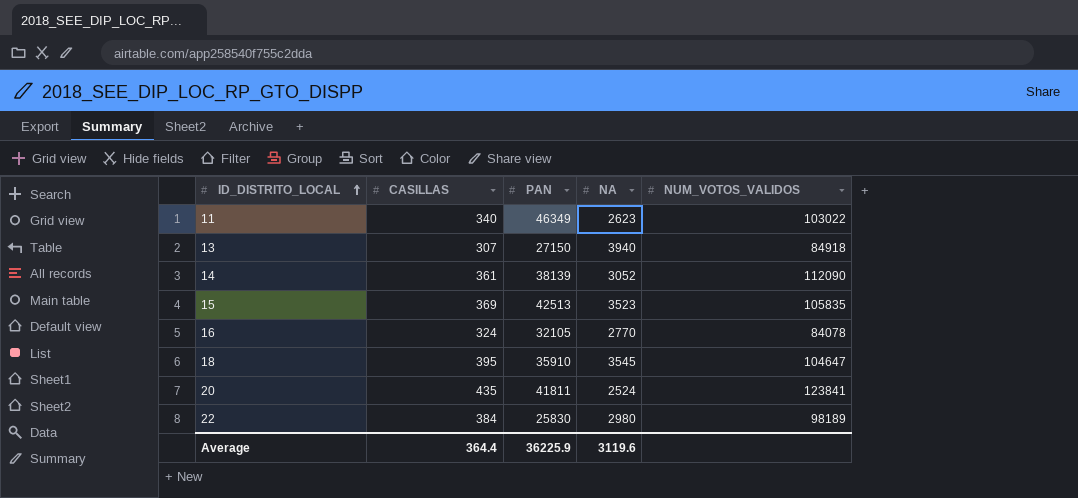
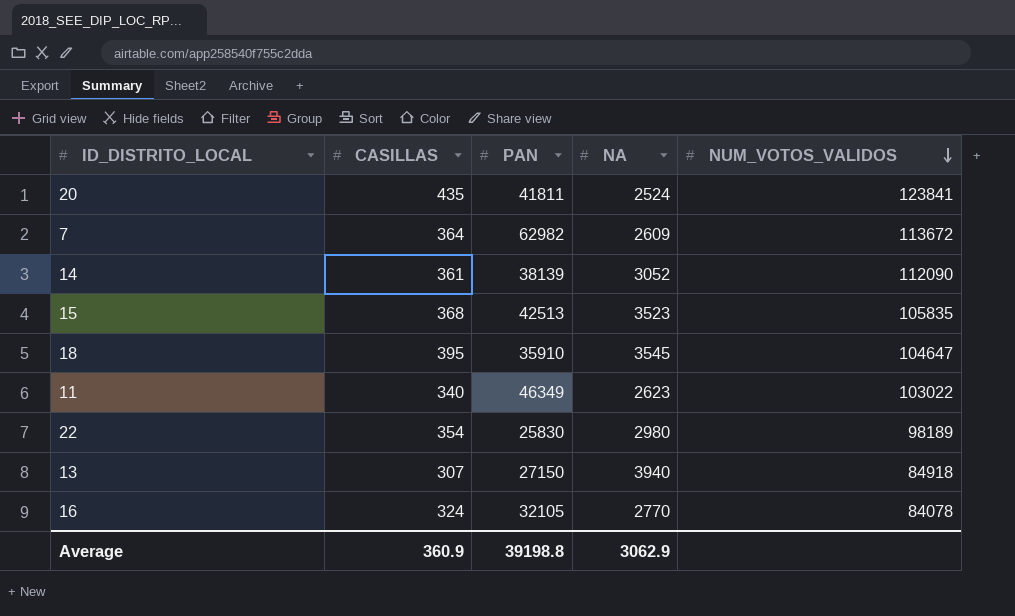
row order: ID_DISTRITO_LOCAL ascending -> NUM_VOTOS_VALIDOS descending
row 7: none -> 364 | 62982 | 2609 | 113672
15 | CASILLAS: 369 -> 368
22 | CASILLAS: 384 -> 354
Average | CASILLAS: 364.4 -> 360.9
Average | PAN: 36225.9 -> 39198.8
Average | NA: 3119.6 -> 3062.9

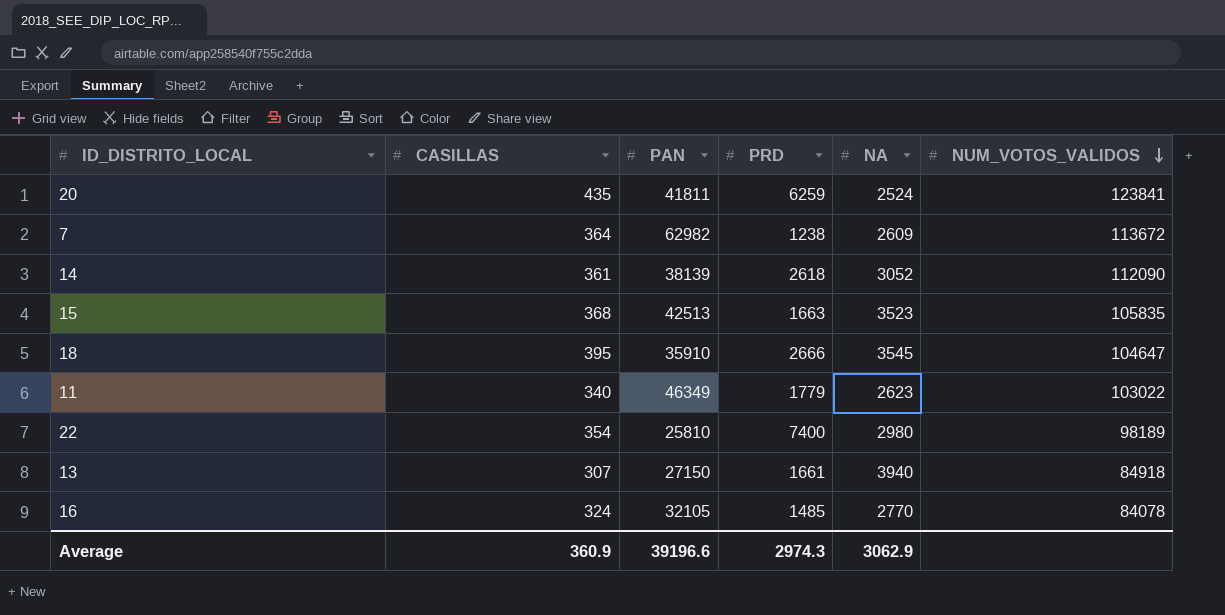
column PRD | position: none -> 4
22 | PAN: 25830 -> 25810
Average | PAN: 39198.8 -> 39196.6

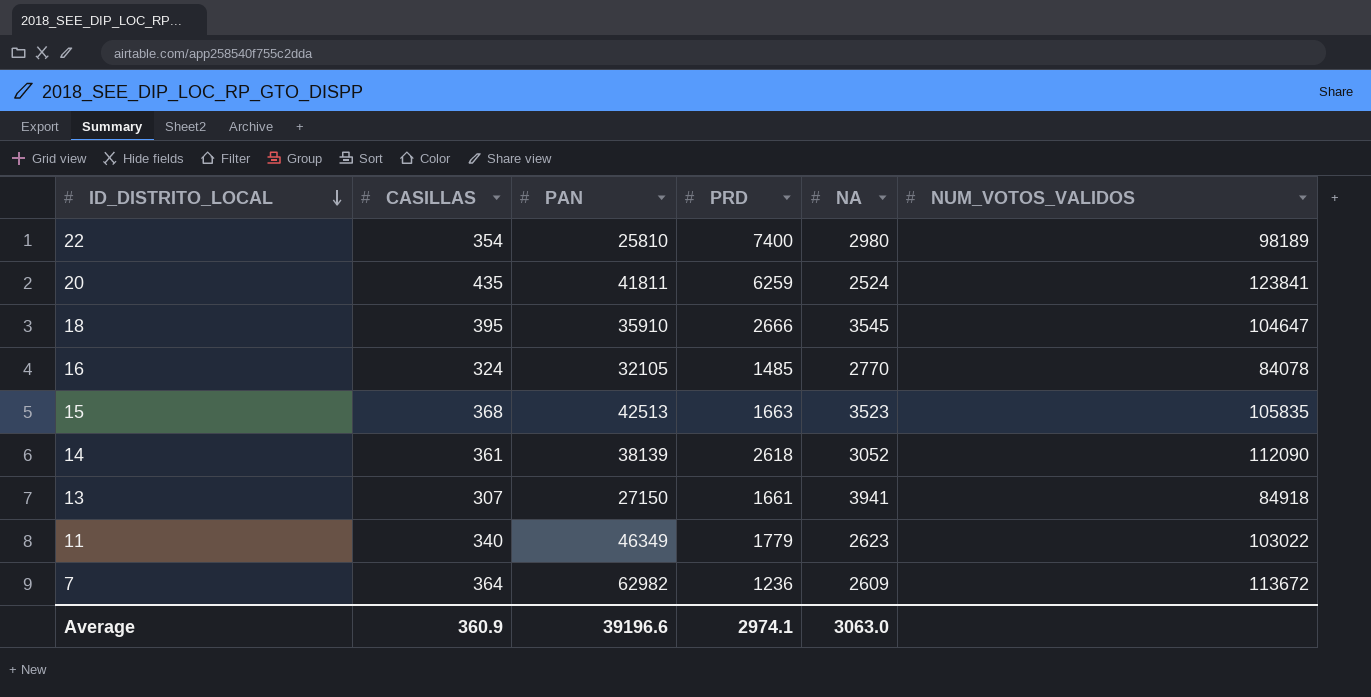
row order: NUM_VOTOS_VALIDOS descending -> ID_DISTRITO_LOCAL descending
13 | NA: 3940 -> 3941
7 | PRD: 1238 -> 1236
Average | PRD: 2974.3 -> 2974.1
Average | NA: 3062.9 -> 3063.0

